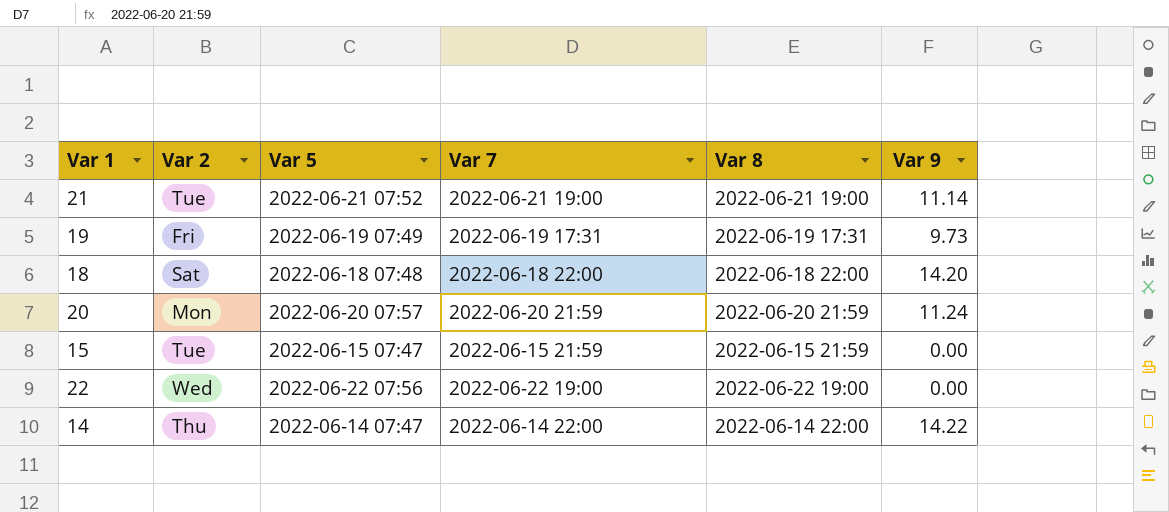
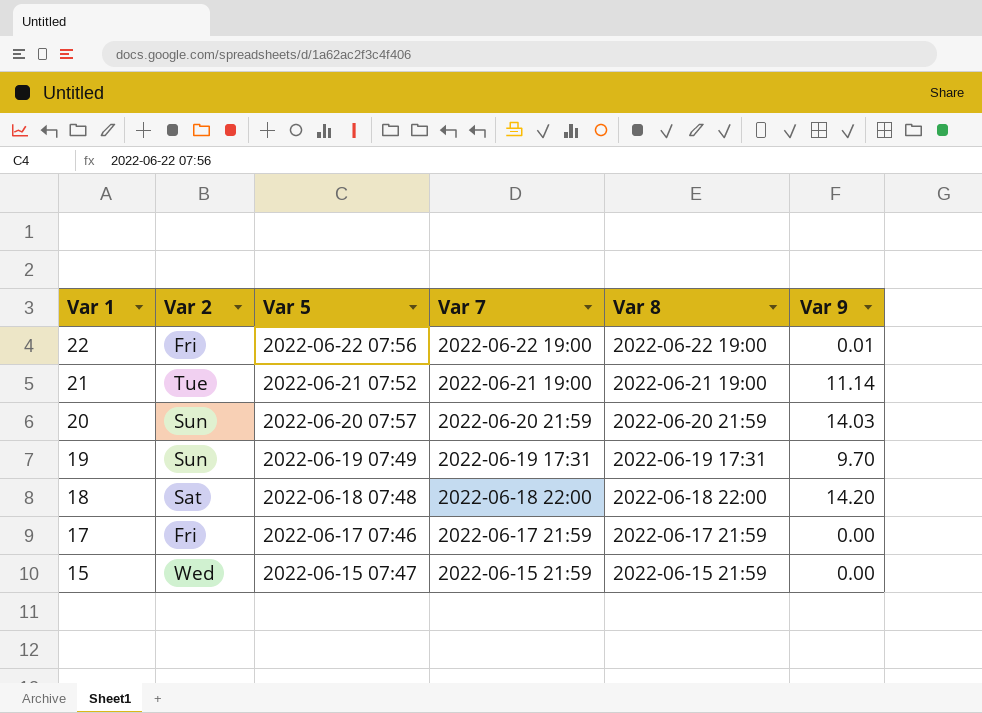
row order: none -> Var 1 descending
row 14: Thu | 2022-06-14 07:47 | 2022-06-14 22:00 | 2022-06-14 22:00 | 14.22 -> none
22 | Var 2: Wed -> Fri
22 | Var 9: 0.00 -> 0.01
20 | Var 2: Mon -> Sun
20 | Var 9: 11.24 -> 14.03
19 | Var 2: Fri -> Sun
19 | Var 9: 9.73 -> 9.70
row 17: none -> Fri | 2022-06-17 07:46 | 2022-06-17 21:59 | 2022-06-17 21:59 | 0.00
15 | Var 2: Tue -> Wed

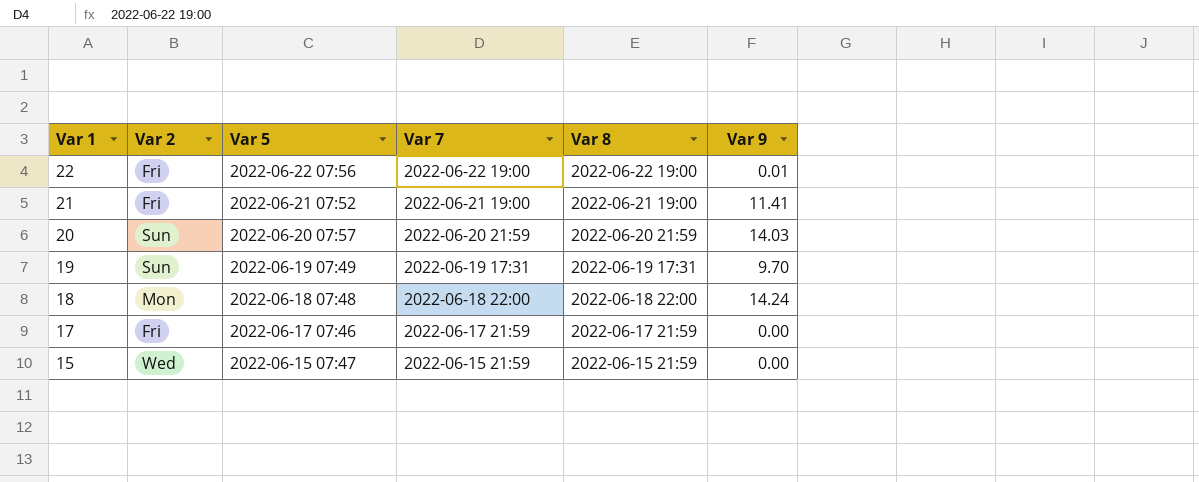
21 | Var 2: Tue -> Fri
21 | Var 9: 11.14 -> 11.41
18 | Var 2: Sat -> Mon
18 | Var 9: 14.20 -> 14.24

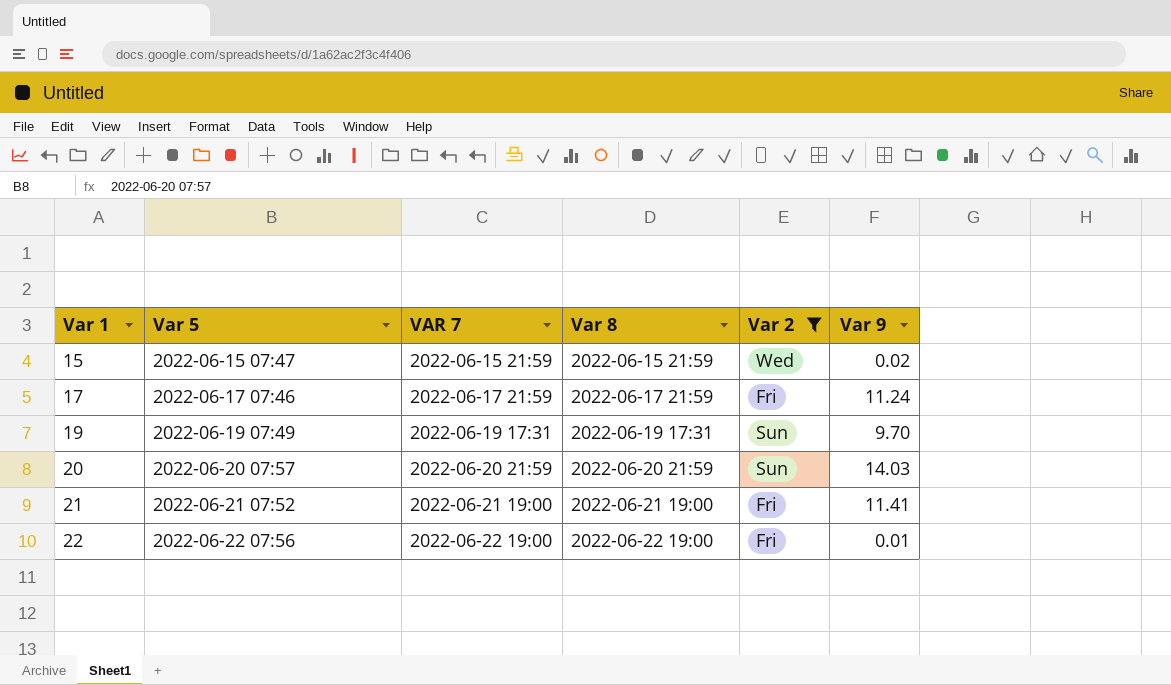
filter: none -> Var 2 != Mon
row order: Var 1 descending -> Var 1 ascending
column name: Var 7 -> VAR 7
column Var 2 | position: 2 -> 5
15 | Var 9: 0.00 -> 0.02
17 | Var 9: 0.00 -> 11.24

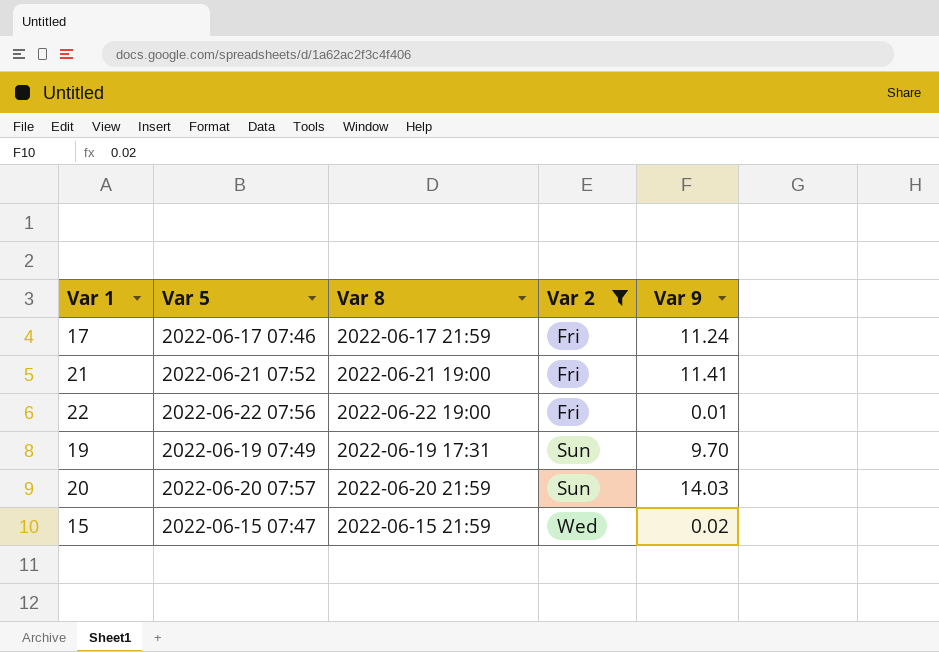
row order: Var 1 ascending -> Var 2 ascending
column VAR 7 | position: 3 -> none

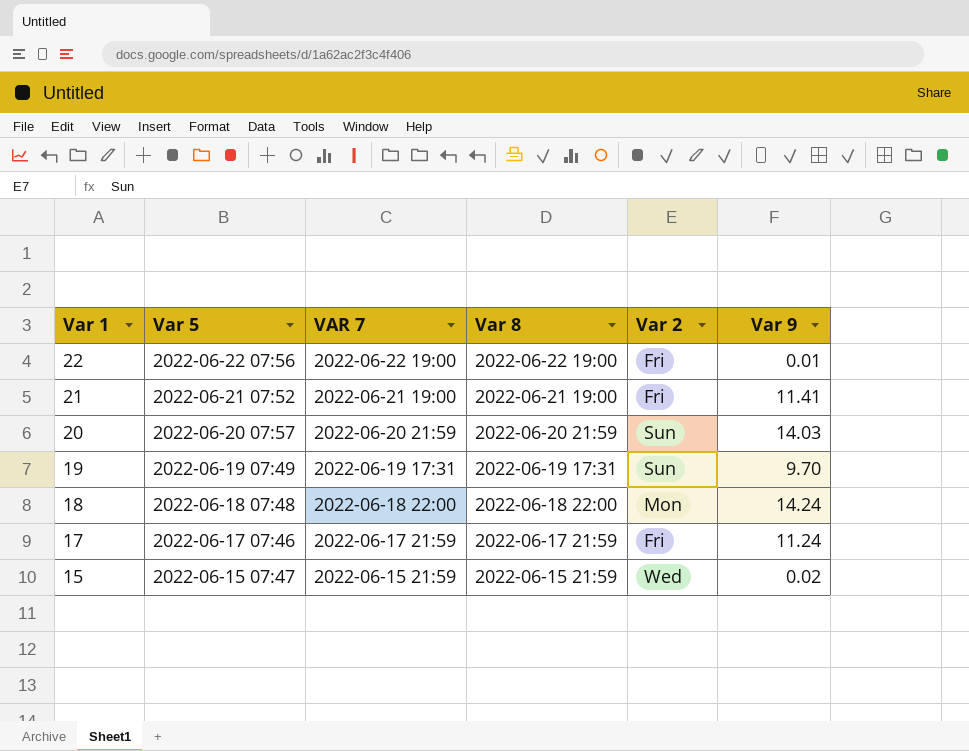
filter: Var 2 != Mon -> none
row order: Var 2 ascending -> Var 1 descending
column VAR 7 | position: none -> 3

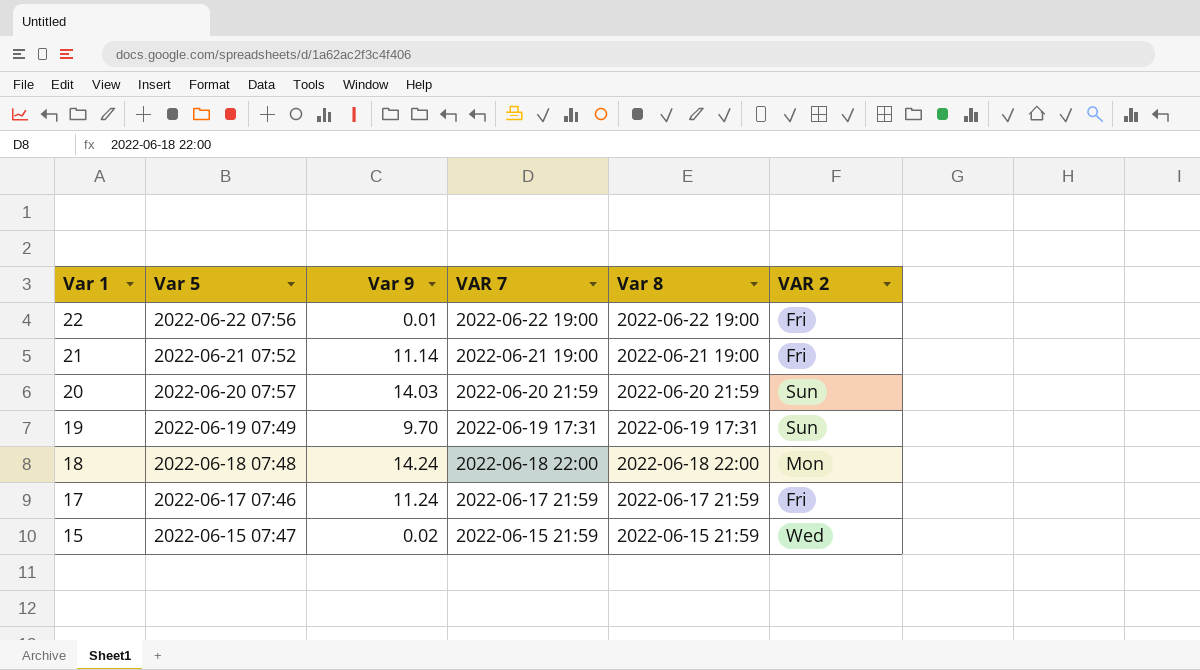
column Var 9 | position: 6 -> 3
column name: Var 2 -> VAR 2
21 | Var 9: 11.41 -> 11.14

